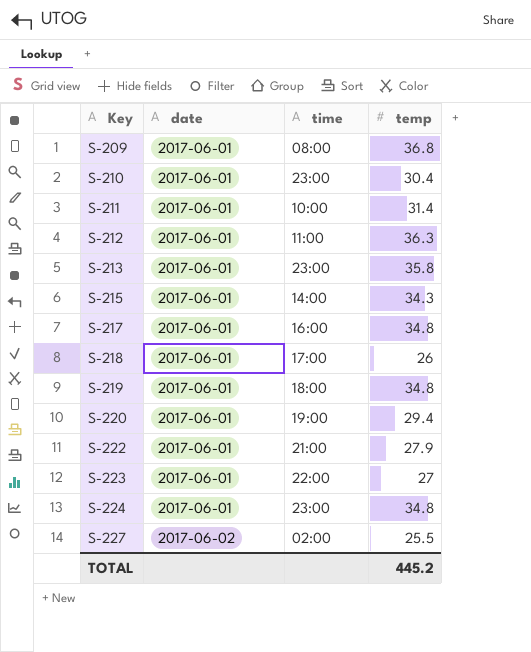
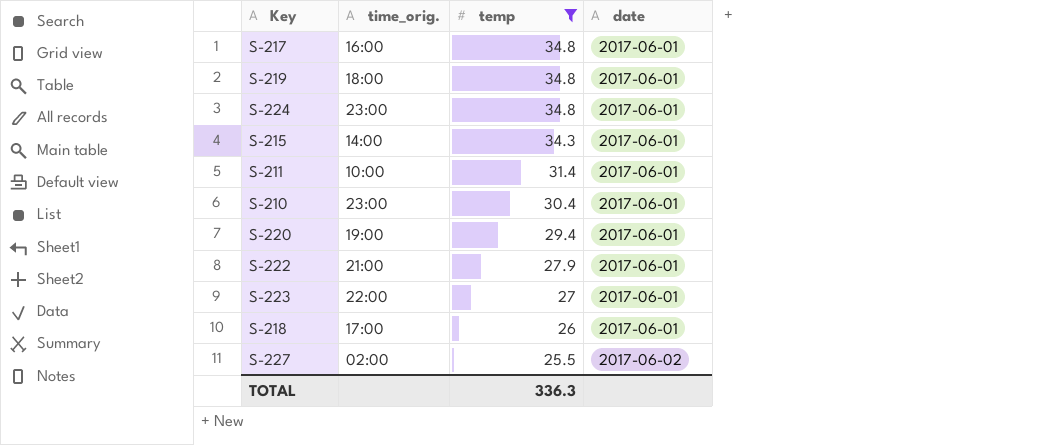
filter: none -> temp <= 34.8
row order: Key ascending -> temp descending
column name: time -> time_orig.
column date | position: 2 -> 4
TOTAL | temp: 445.2 -> 336.3

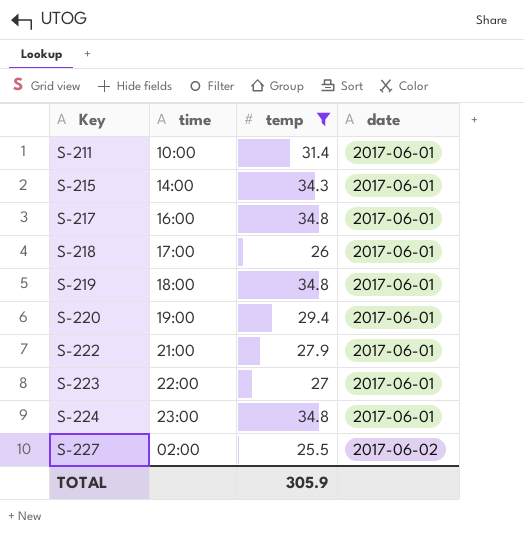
row order: temp descending -> Key ascending
column name: time_orig. -> time
row S-210: 23:00 | 30.4 | 2017-06-01 -> none
TOTAL | temp: 336.3 -> 305.9

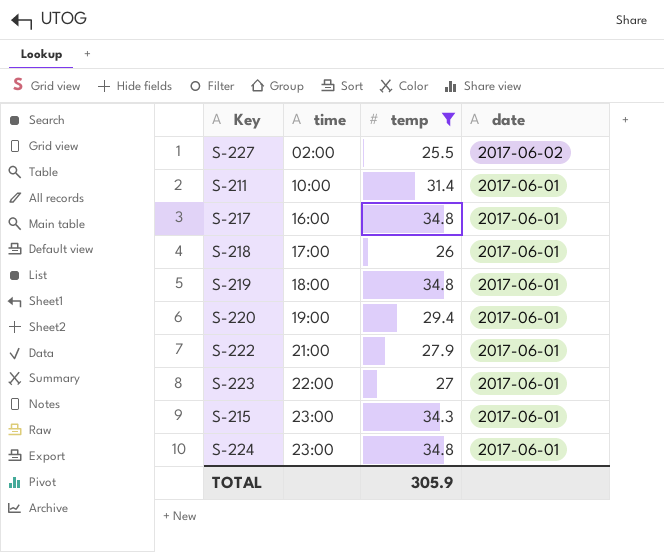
row order: Key ascending -> time ascending
S-215 | time: 14:00 -> 23:00

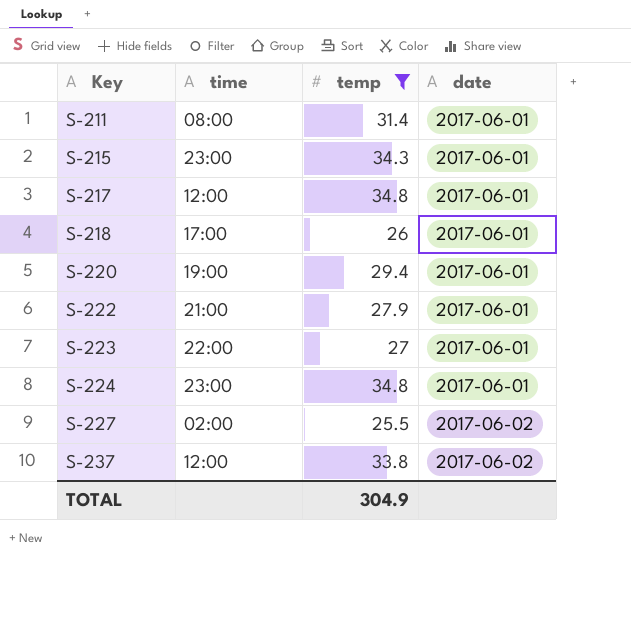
row order: time ascending -> Key ascending
row S-219: 18:00 | 34.8 | 2017-06-01 -> none
S-211 | time: 10:00 -> 08:00
S-217 | time: 16:00 -> 12:00
row S-237: none -> 12:00 | 33.8 | 2017-06-02
TOTAL | temp: 305.9 -> 304.9

